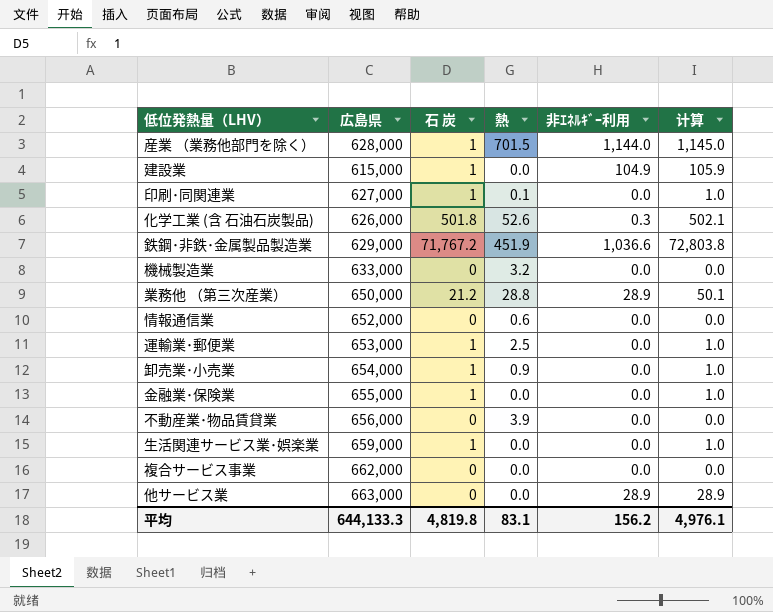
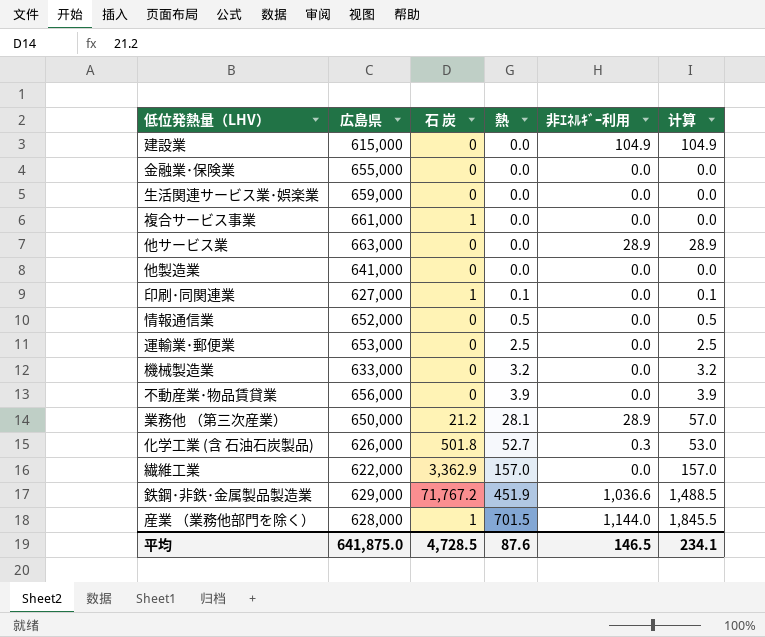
row order: none -> 熱 ascending
column 计算 | formula: [石 炭] + [非ｴﾈﾙｷﾞｰ利用] -> [熱] + [非ｴﾈﾙｷﾞｰ利用]
row 卸売業･小売業: 654,000 | 1 | 0.9 | 0.0 | 1.0 -> none
建設業 | 石 炭: 1 -> 0
金融業･保険業 | 石 炭: 1 -> 0
生活関連サービス業･娯楽業 | 石 炭: 1 -> 0
複合サービス事業 | 広島県: 662,000 -> 661,000
複合サービス事業 | 石 炭: 0 -> 1
row 他製造業: none -> 641,000 | 0 | 0.0 | 0.0 | 0.0
情報通信業 | 熱: 0.6 -> 0.5
運輸業･郵便業 | 石 炭: 1 -> 0
業務他 （第三次産業） | 熱: 28.8 -> 28.1
化学工業 (含 石油石炭製品) | 熱: 52.6 -> 52.7
row 繊維工業: none -> 622,000 | 3,362.9 | 157.0 | 0.0 | 157.0
平均 | 広島県: 644,133.3 -> 641,875.0
平均 | 石 炭: 4,819.8 -> 4,728.5
平均 | 熱: 83.1 -> 87.6
平均 | 非ｴﾈﾙｷﾞｰ利用: 156.2 -> 146.5
平均 | 计算: 4,976.1 -> 234.1

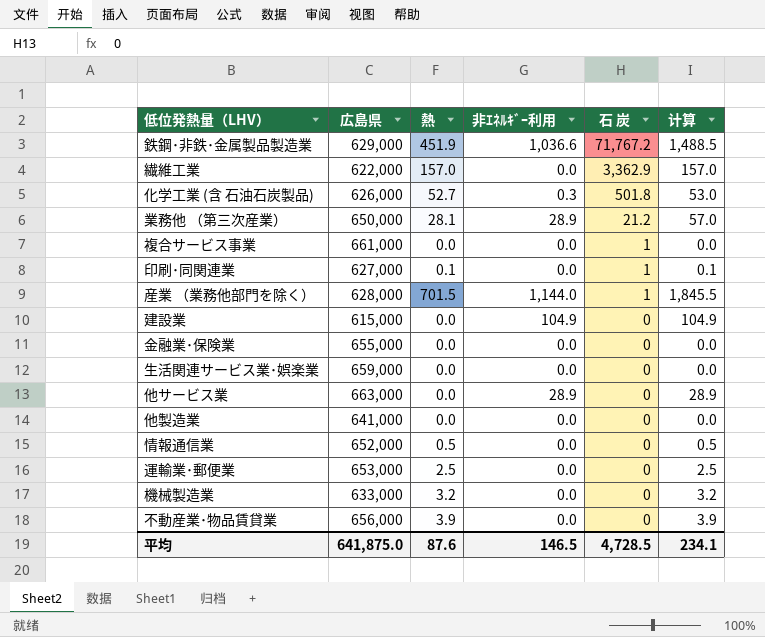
row order: 熱 ascending -> 石 炭 descending
column 石 炭 | position: 3 -> 5

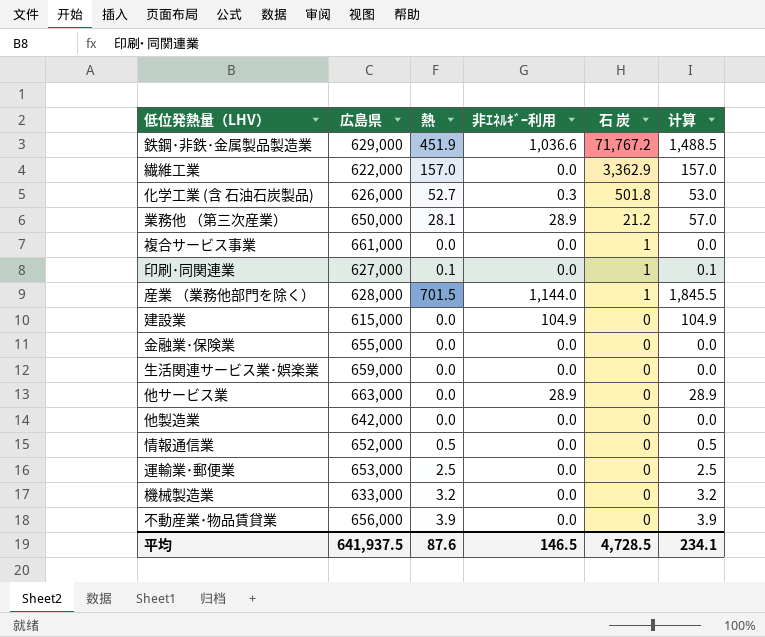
他製造業 | 広島県: 641,000 -> 642,000
平均 | 広島県: 641,875.0 -> 641,937.5

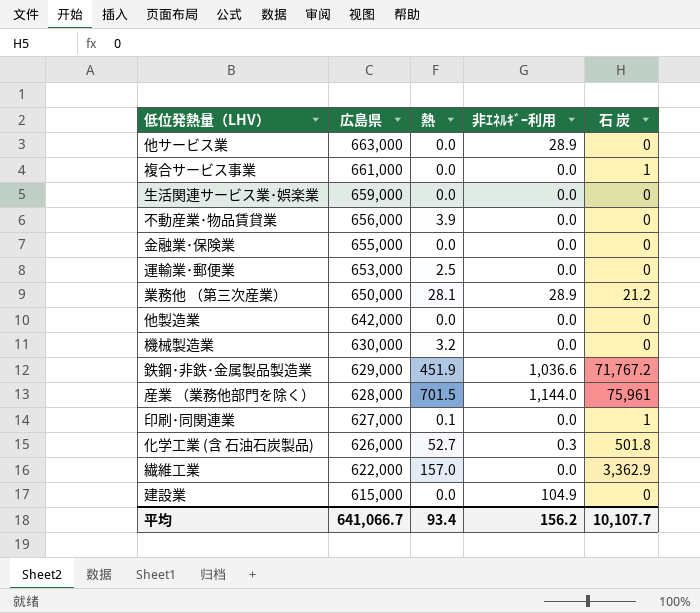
row order: 石 炭 descending -> 広島県 descending
column 计算 | formula: [熱] + [非ｴﾈﾙｷﾞｰ利用] -> none
row 情報通信業: 652,000 | 0.5 | 0.0 | 0 | 0.5 -> none
機械製造業 | 広島県: 633,000 -> 630,000
産業 （業務他部門を除く） | 石 炭: 1 -> 75,961
平均 | 広島県: 641,937.5 -> 641,066.7
平均 | 熱: 87.6 -> 93.4
平均 | 非ｴﾈﾙｷﾞｰ利用: 146.5 -> 156.2
平均 | 石 炭: 4,728.5 -> 10,107.7

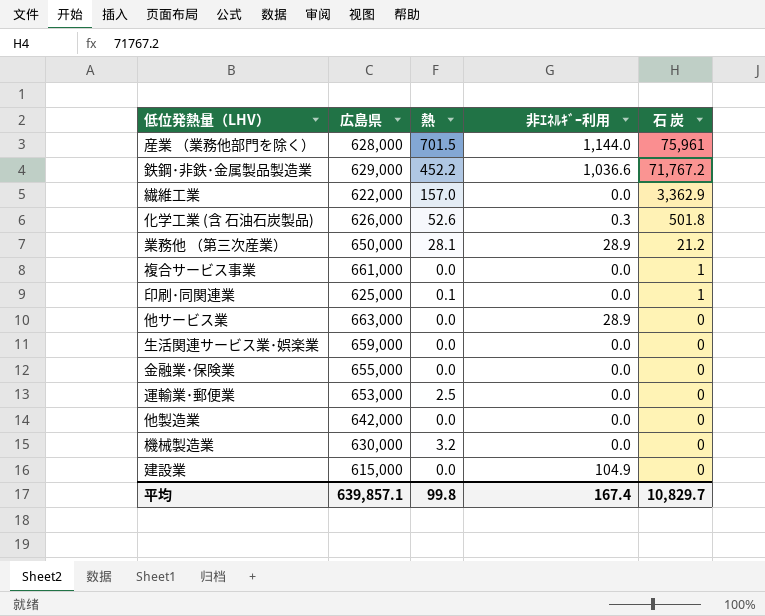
row order: 広島県 descending -> 石 炭 descending
row 不動産業･物品賃貸業: 656,000 | 3.9 | 0.0 | 0 -> none
鉄鋼･非鉄･金属製品製造業 | 熱: 451.9 -> 452.2
化学工業 (含 石油石炭製品) | 熱: 52.7 -> 52.6
印刷･同関連業 | 広島県: 627,000 -> 625,000
平均 | 広島県: 641,066.7 -> 639,857.1
平均 | 熱: 93.4 -> 99.8
平均 | 非ｴﾈﾙｷﾞｰ利用: 156.2 -> 167.4
平均 | 石 炭: 10,107.7 -> 10,829.7

